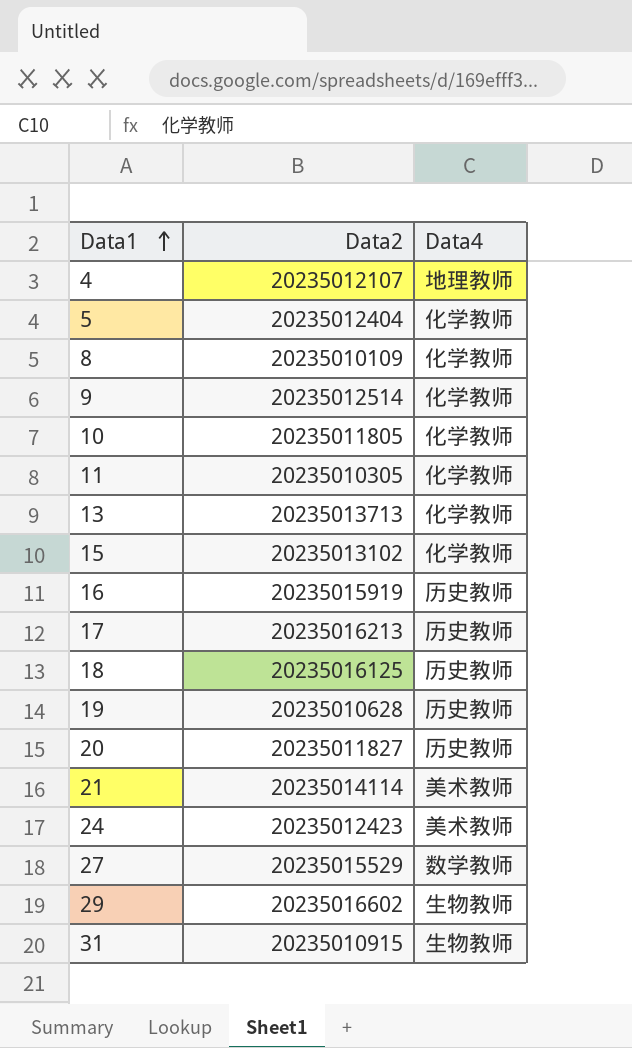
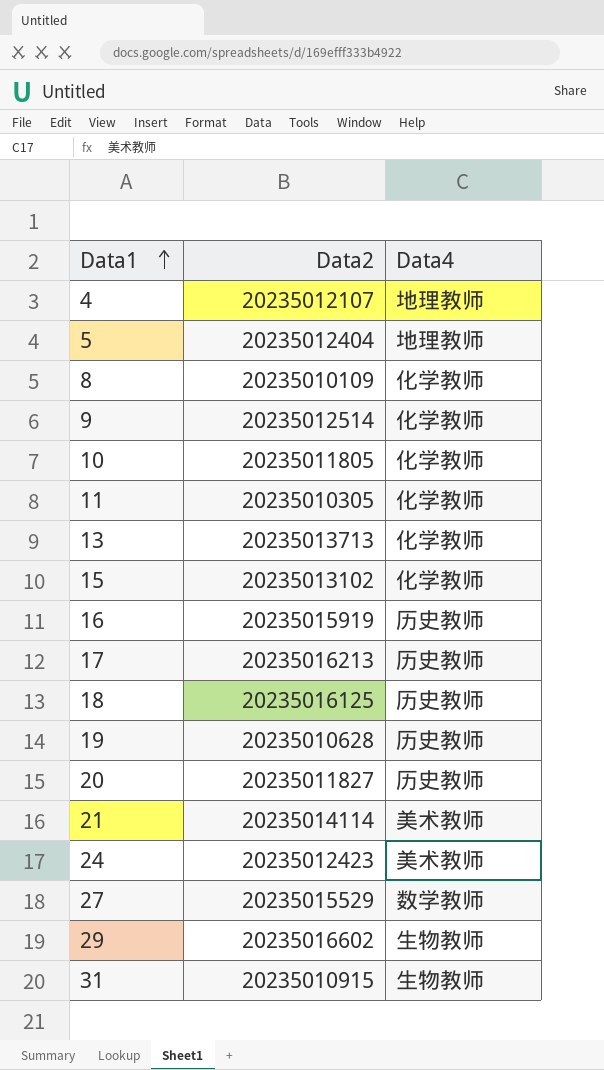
5 | Data4: 化学教师 -> 地理教师

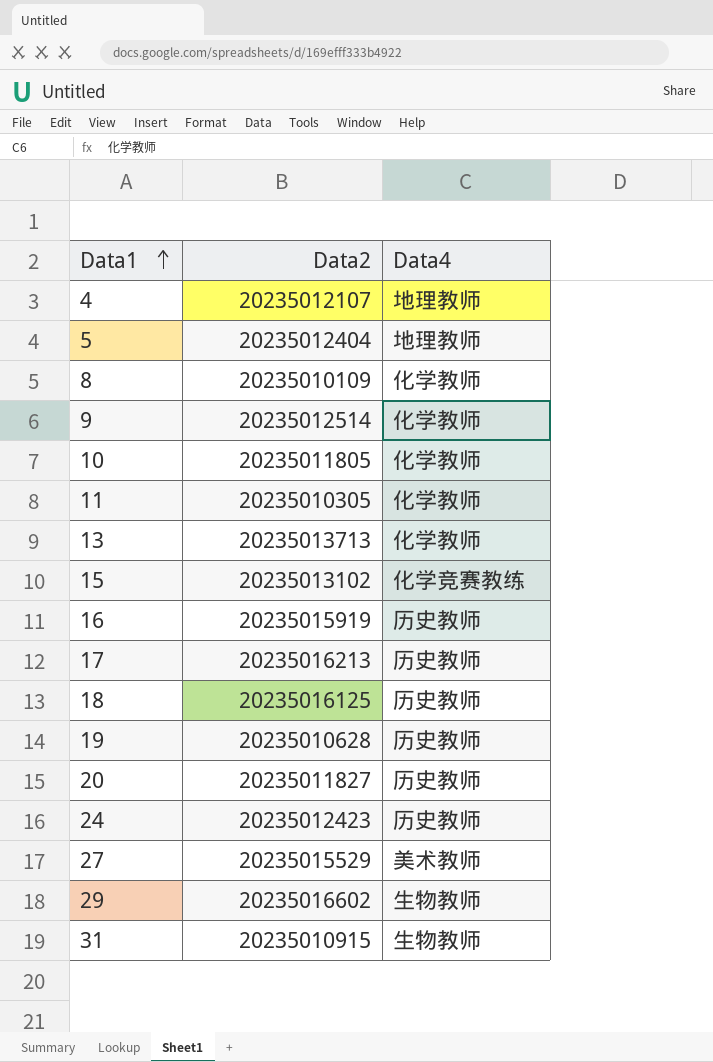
row 21: 20235014114 | 美术教师 -> none
15 | Data4: 化学教师 -> 化学竞赛教练
24 | Data4: 美术教师 -> 历史教师
27 | Data4: 数学教师 -> 美术教师

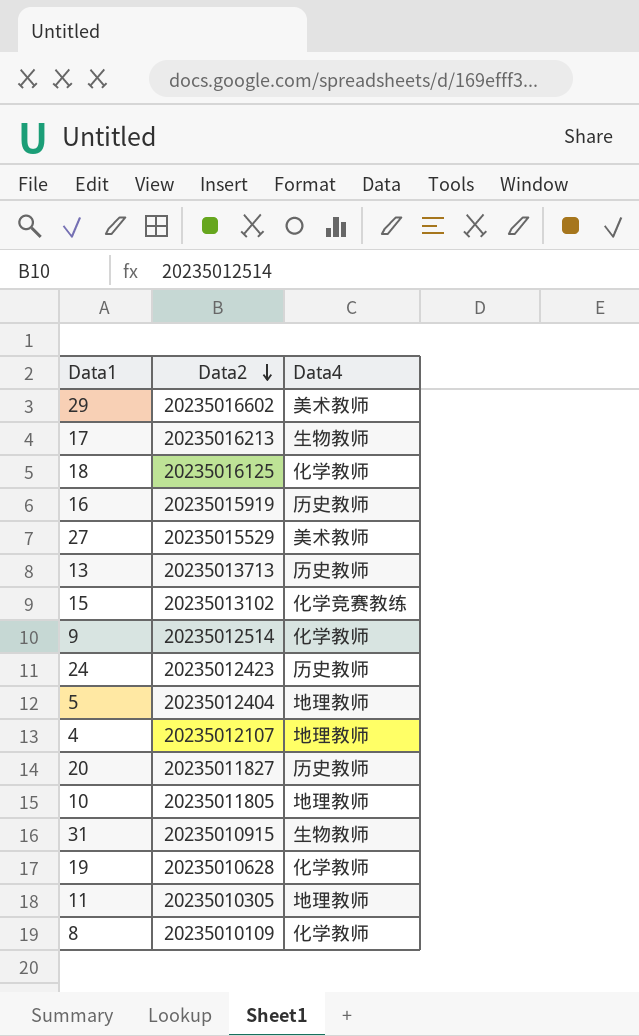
row order: Data1 ascending -> Data2 descending
29 | Data4: 生物教师 -> 美术教师
17 | Data4: 历史教师 -> 生物教师
18 | Data4: 历史教师 -> 化学教师
13 | Data4: 化学教师 -> 历史教师
10 | Data4: 化学教师 -> 地理教师
19 | Data4: 历史教师 -> 化学教师
11 | Data4: 化学教师 -> 地理教师

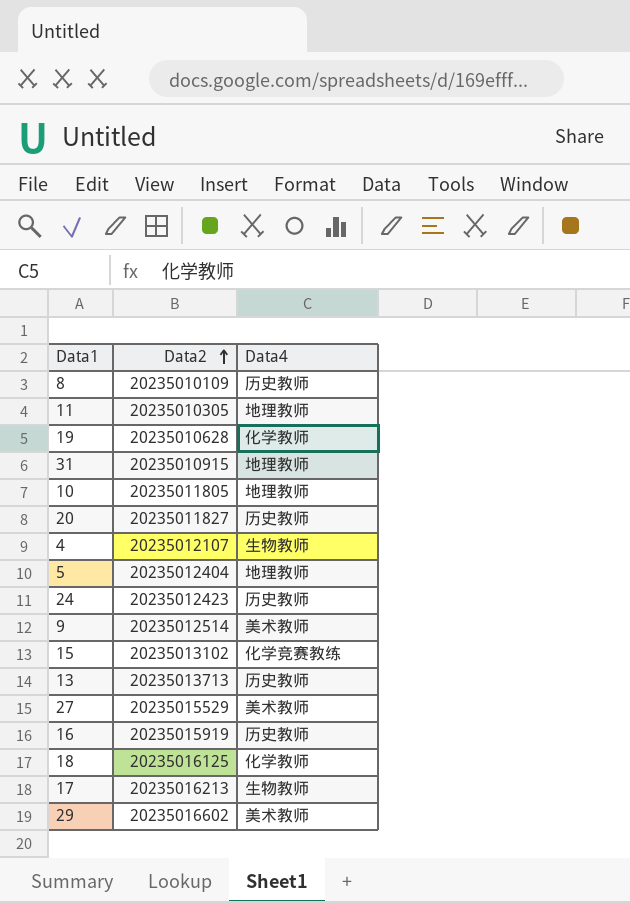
row order: Data2 descending -> Data2 ascending
8 | Data4: 化学教师 -> 历史教师
31 | Data4: 生物教师 -> 地理教师
4 | Data4: 地理教师 -> 生物教师
9 | Data4: 化学教师 -> 美术教师

